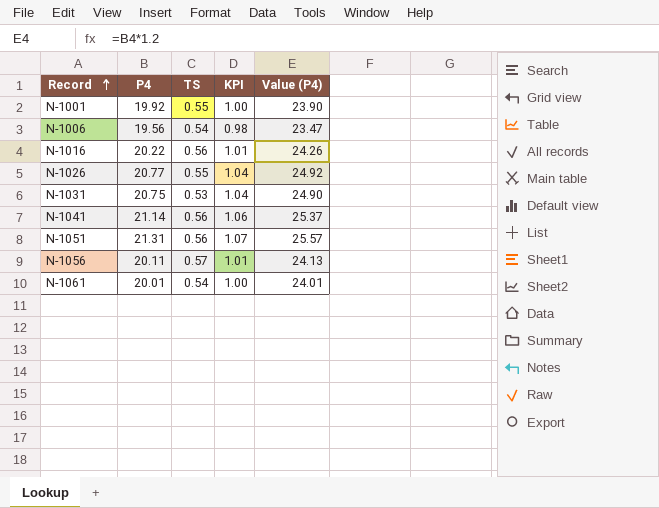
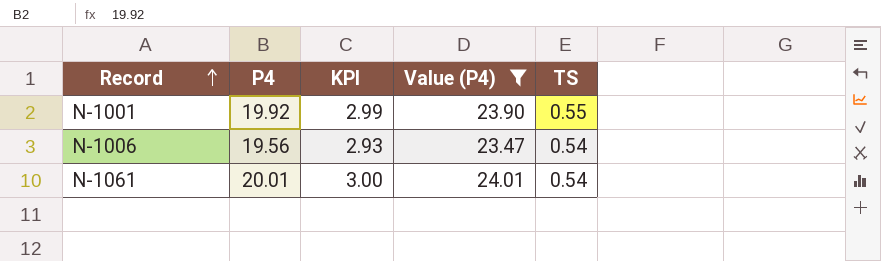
filter: none -> Value (P4) <= 24.01
column KPI | formula: [P4] * 0.05 -> [P4] * 0.15
column TS | position: 3 -> 5

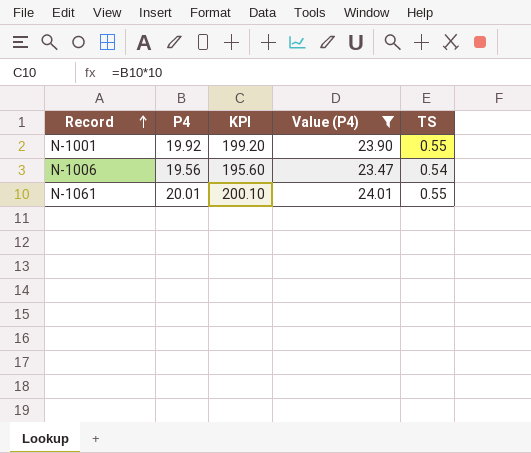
column KPI | formula: [P4] * 0.15 -> [P4] * 10
N-1061 | TS: 0.54 -> 0.55

